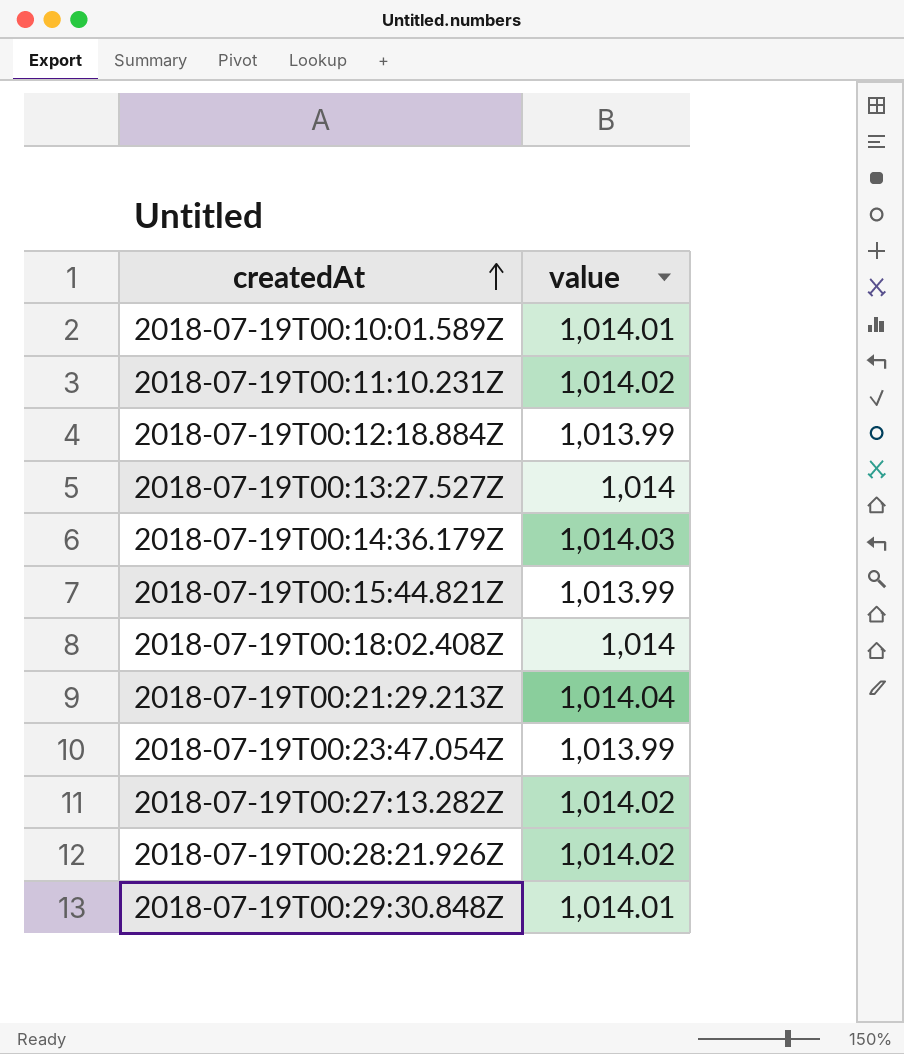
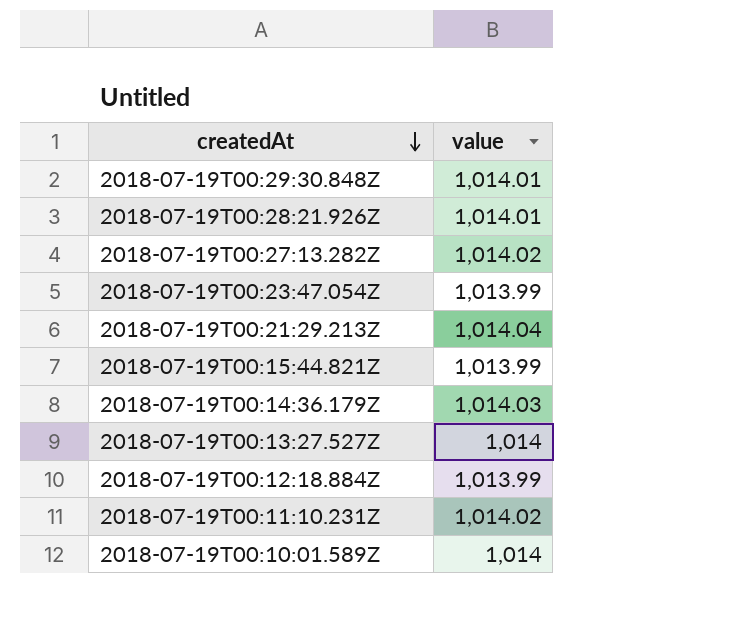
row order: createdAt ascending -> createdAt descending
row 2018-07-19T00:18:02.408Z: 1,014 -> none
2018-07-19T00:28:21.926Z | value: 1,014.02 -> 1,014.01
2018-07-19T00:10:01.589Z | value: 1,014.01 -> 1,014

